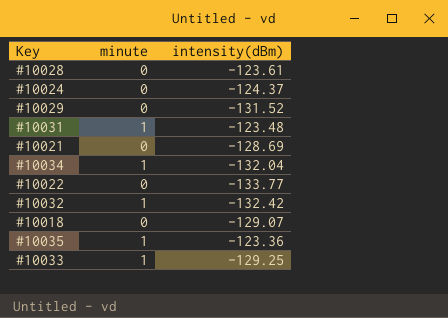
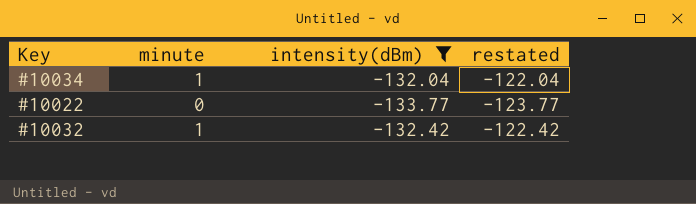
filter: none -> intensity(dBm) <= -132.04
column restated | formula: none -> [intensity(dBm)] + 10

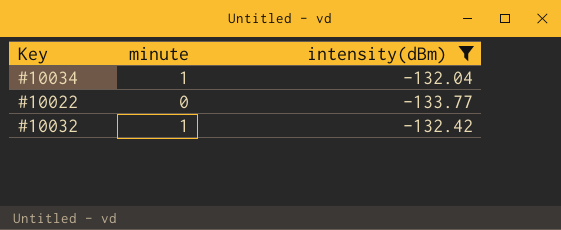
column restated | formula: [intensity(dBm)] + 10 -> none

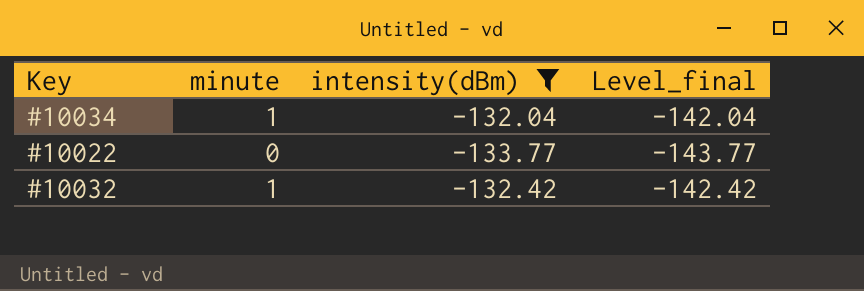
column Level_final | formula: none -> [intensity(dBm)] - 10

